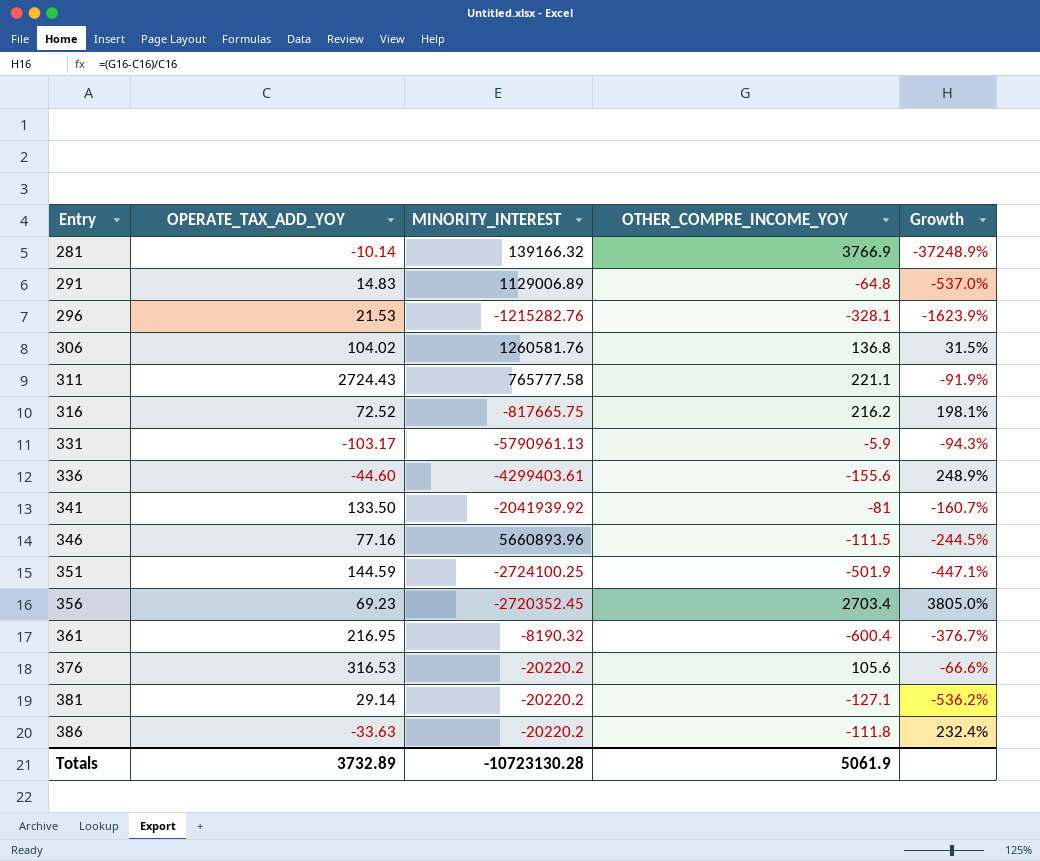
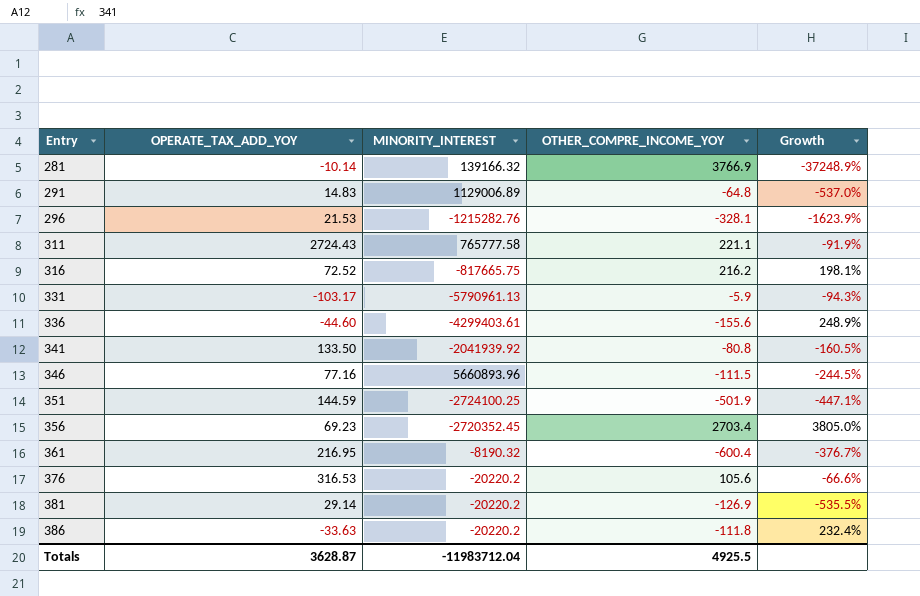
row 306: 104.02 | 1260581.76 | 136.8 | 31.5% -> none
341 | OTHER_COMPRE_INCOME_YOY: -81 -> -80.8
341 | Growth: -160.7% -> -160.5%
381 | OTHER_COMPRE_INCOME_YOY: -127.1 -> -126.9
381 | Growth: -536.2% -> -535.5%
Totals | OPERATE_TAX_ADD_YOY: 3732.89 -> 3628.87
Totals | MINORITY_INTEREST: -10723130.28 -> -11983712.04
Totals | OTHER_COMPRE_INCOME_YOY: 5061.9 -> 4925.5

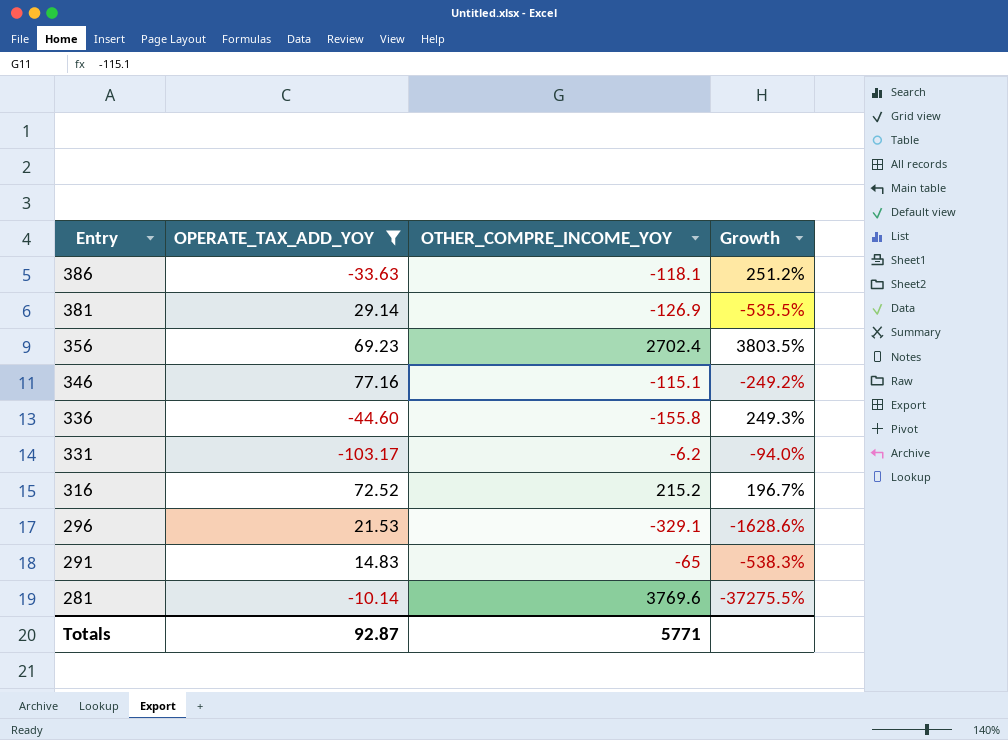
filter: none -> OPERATE_TAX_ADD_YOY <= 77.16
row order: Entry ascending -> Entry descending
column MINORITY_INTEREST | position: 3 -> none
386 | OTHER_COMPRE_INCOME_YOY: -111.8 -> -118.1
386 | Growth: 232.4% -> 251.2%
356 | OTHER_COMPRE_INCOME_YOY: 2703.4 -> 2702.4
356 | Growth: 3805.0% -> 3803.5%
346 | OTHER_COMPRE_INCOME_YOY: -111.5 -> -115.1
346 | Growth: -244.5% -> -249.2%
336 | OTHER_COMPRE_INCOME_YOY: -155.6 -> -155.8
336 | Growth: 248.9% -> 249.3%
331 | OTHER_COMPRE_INCOME_YOY: -5.9 -> -6.2
331 | Growth: -94.3% -> -94.0%
316 | OTHER_COMPRE_INCOME_YOY: 216.2 -> 215.2
316 | Growth: 198.1% -> 196.7%
296 | OTHER_COMPRE_INCOME_YOY: -328.1 -> -329.1
296 | Growth: -1623.9% -> -1628.6%
291 | OTHER_COMPRE_INCOME_YOY: -64.8 -> -65
291 | Growth: -537.0% -> -538.3%
281 | OTHER_COMPRE_INCOME_YOY: 3766.9 -> 3769.6
281 | Growth: -37248.9% -> -37275.5%
Totals | OPERATE_TAX_ADD_YOY: 3628.87 -> 92.87
Totals | OTHER_COMPRE_INCOME_YOY: 4925.5 -> 5771

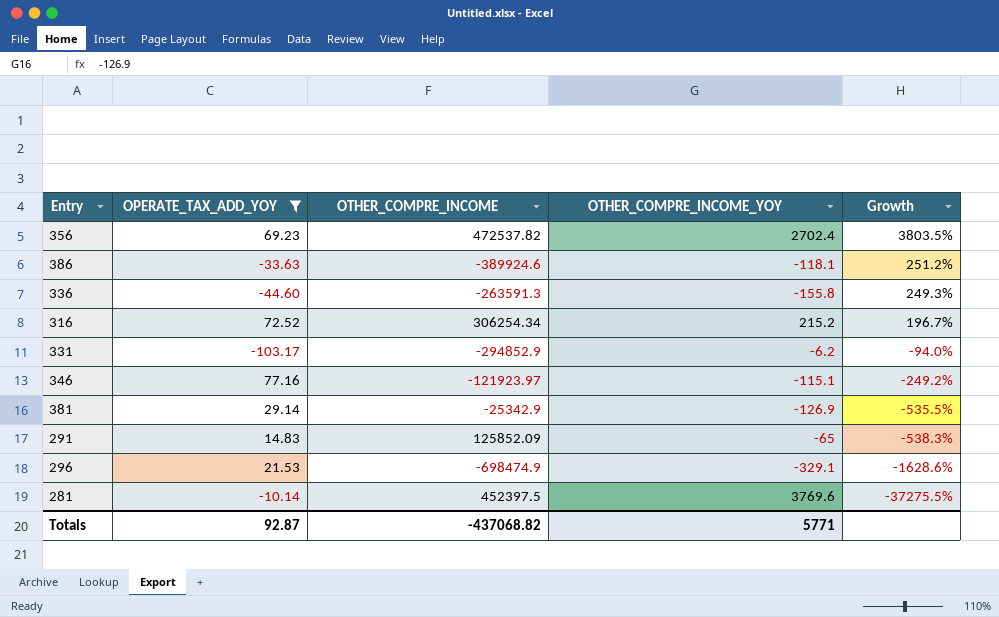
row order: Entry descending -> Growth descending
column OTHER_COMPRE_INCOME | position: none -> 3

